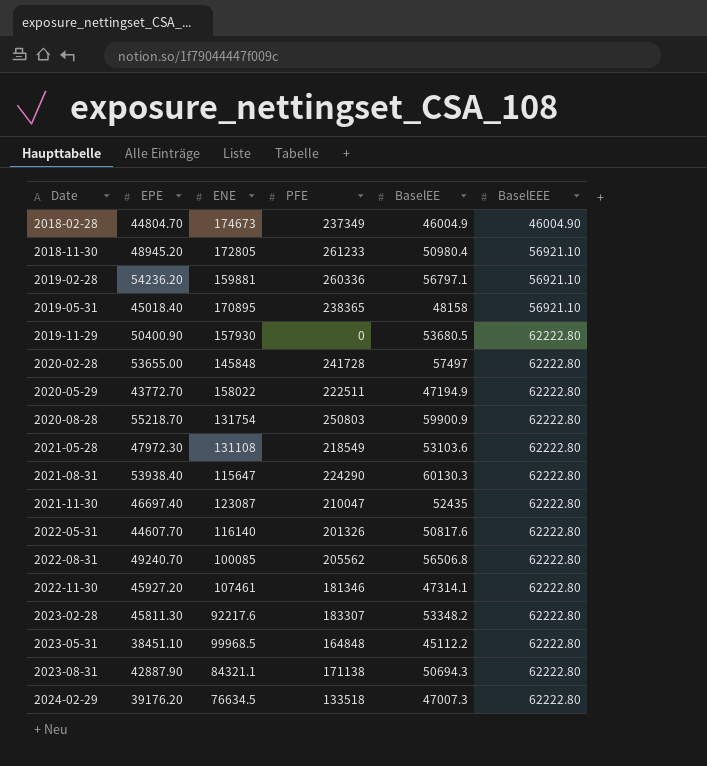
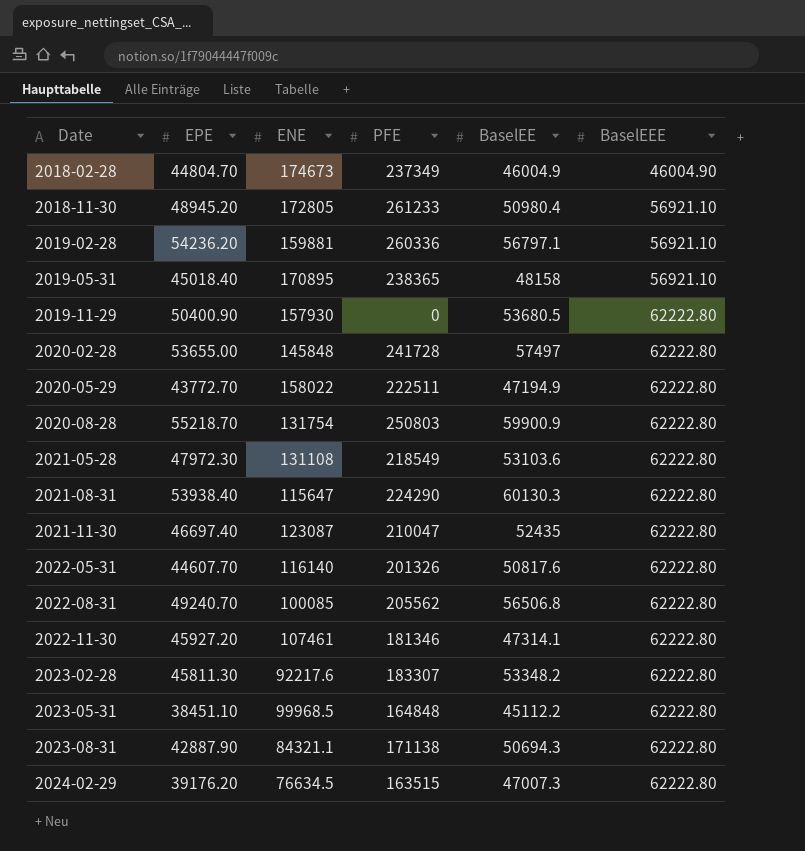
2024-02-29 | PFE: 133518 -> 163515

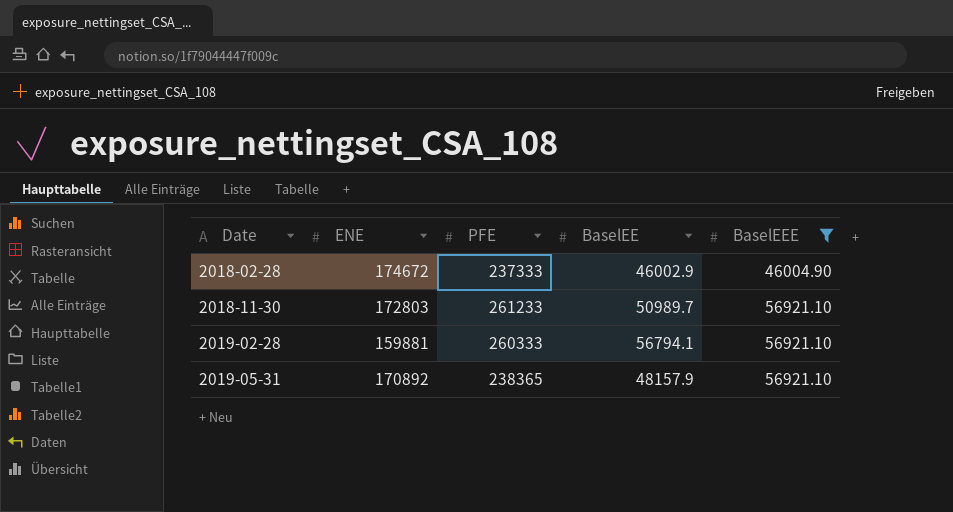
filter: none -> BaselEEE != 62222.80
column EPE | position: 2 -> none
2018-02-28 | ENE: 174673 -> 174672
2018-02-28 | PFE: 237349 -> 237333
2018-02-28 | BaselEE: 46004.9 -> 46002.9
2018-11-30 | ENE: 172805 -> 172803
2018-11-30 | BaselEE: 50980.4 -> 50989.7
2019-02-28 | PFE: 260336 -> 260333
2019-02-28 | BaselEE: 56797.1 -> 56794.1
2019-05-31 | ENE: 170895 -> 170892
2019-05-31 | BaselEE: 48158 -> 48157.9

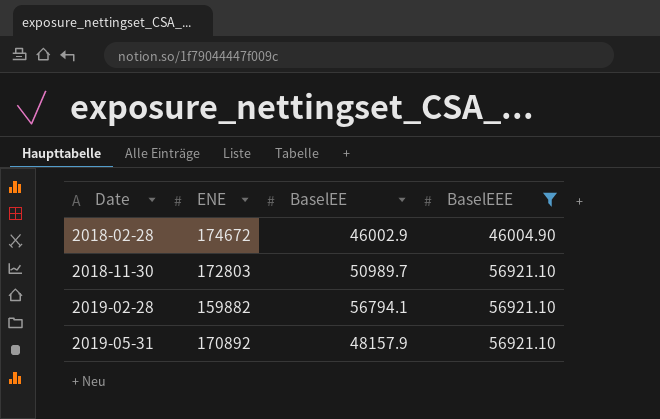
column PFE | position: 3 -> none
2019-02-28 | ENE: 159881 -> 159882

